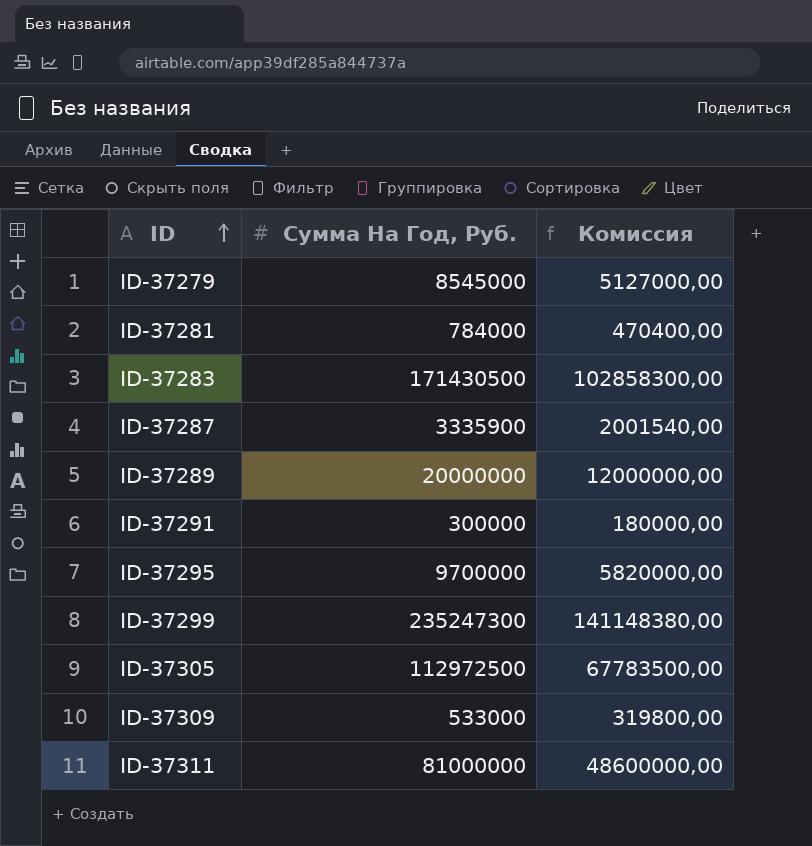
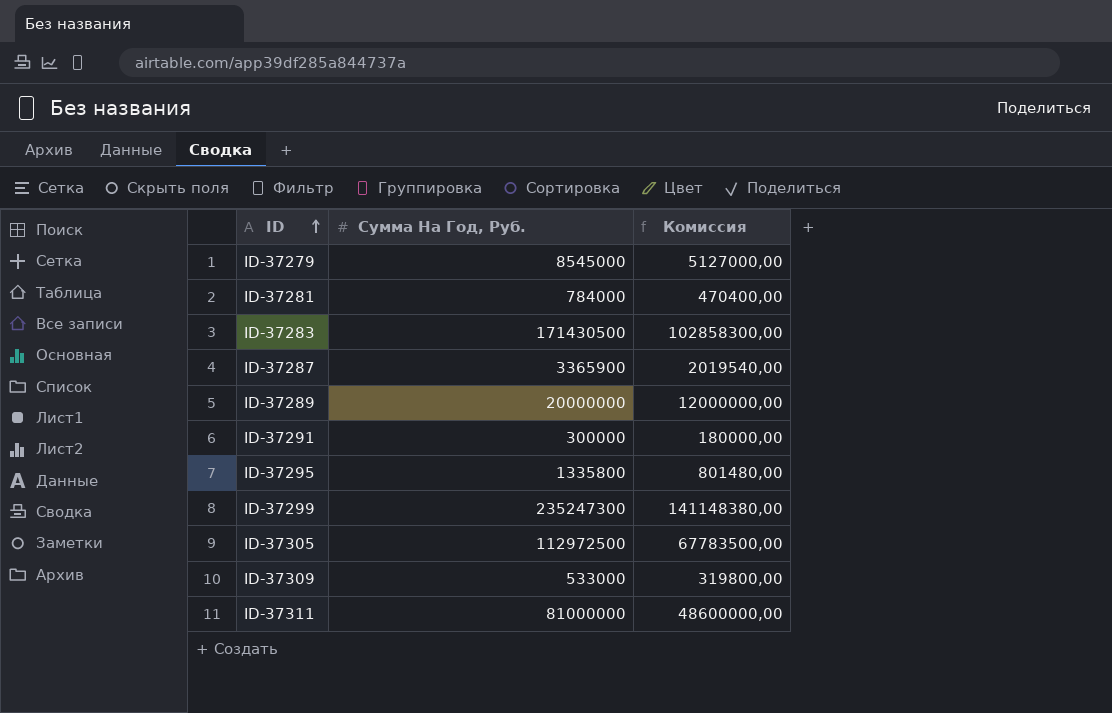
ID-37287 | Сумма На Год, Руб.: 3335900 -> 3365900
ID-37287 | Комиссия: 2001540,00 -> 2019540,00
ID-37295 | Сумма На Год, Руб.: 9700000 -> 1335800
ID-37295 | Комиссия: 5820000,00 -> 801480,00

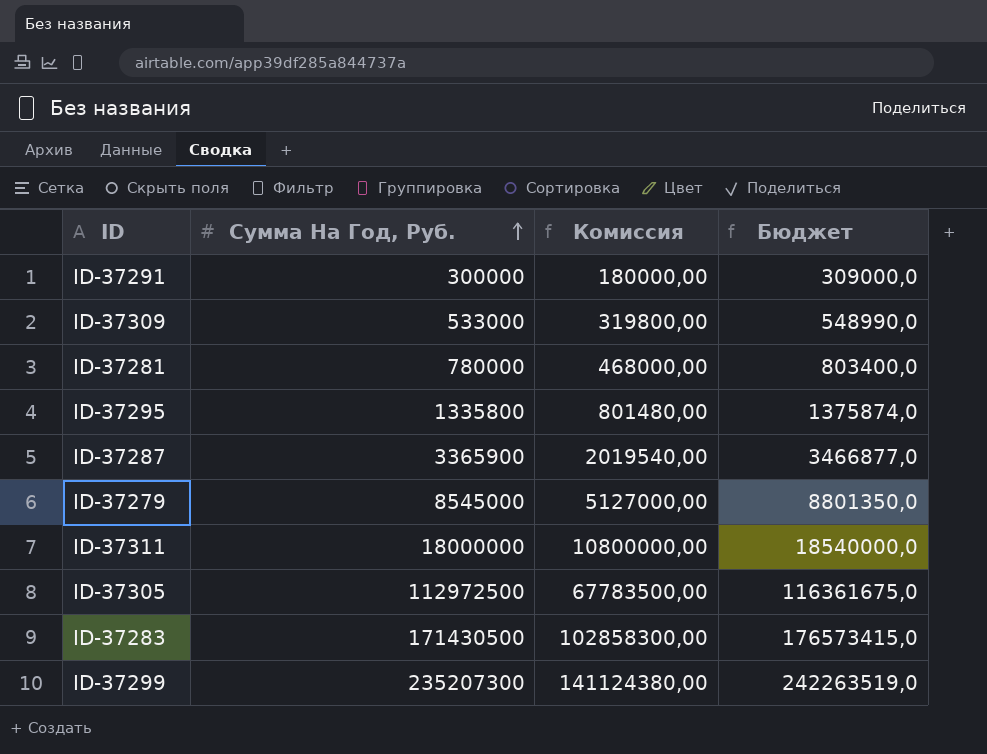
row order: ID ascending -> Сумма На Год, Руб. ascending
column Бюджет | formula: none -> [Сумма На Год, Руб.] * 1,03
row ID-37289: 20000000 | 12000000,00 -> none
ID-37281 | Сумма На Год, Руб.: 784000 -> 780000
ID-37281 | Комиссия: 470400,00 -> 468000,00
ID-37311 | Сумма На Год, Руб.: 81000000 -> 18000000
ID-37311 | Комиссия: 48600000,00 -> 10800000,00
ID-37299 | Сумма На Год, Руб.: 235247300 -> 235207300
ID-37299 | Комиссия: 141148380,00 -> 141124380,00

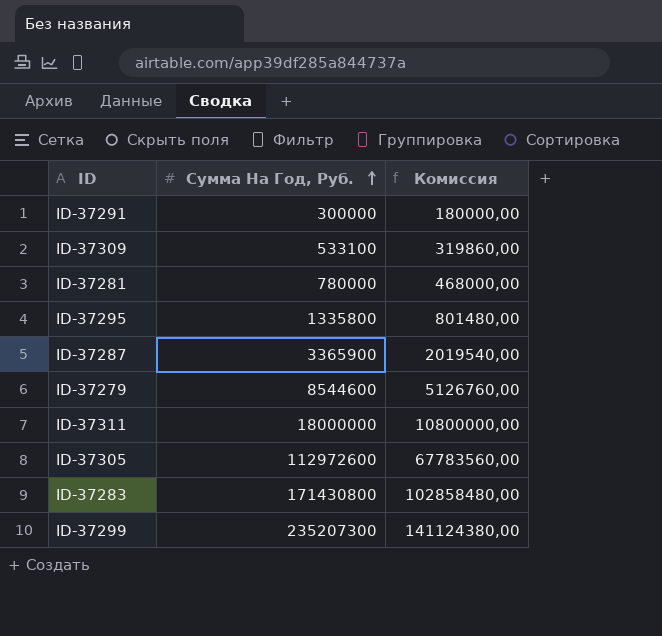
column Бюджет | formula: [Сумма На Год, Руб.] * 1,03 -> none
ID-37309 | Сумма На Год, Руб.: 533000 -> 533100
ID-37309 | Комиссия: 319800,00 -> 319860,00
ID-37279 | Сумма На Год, Руб.: 8545000 -> 8544600
ID-37279 | Комиссия: 5127000,00 -> 5126760,00
ID-37305 | Сумма На Год, Руб.: 112972500 -> 112972600
ID-37305 | Комиссия: 67783500,00 -> 67783560,00
ID-37283 | Сумма На Год, Руб.: 171430500 -> 171430800
ID-37283 | Комиссия: 102858300,00 -> 102858480,00

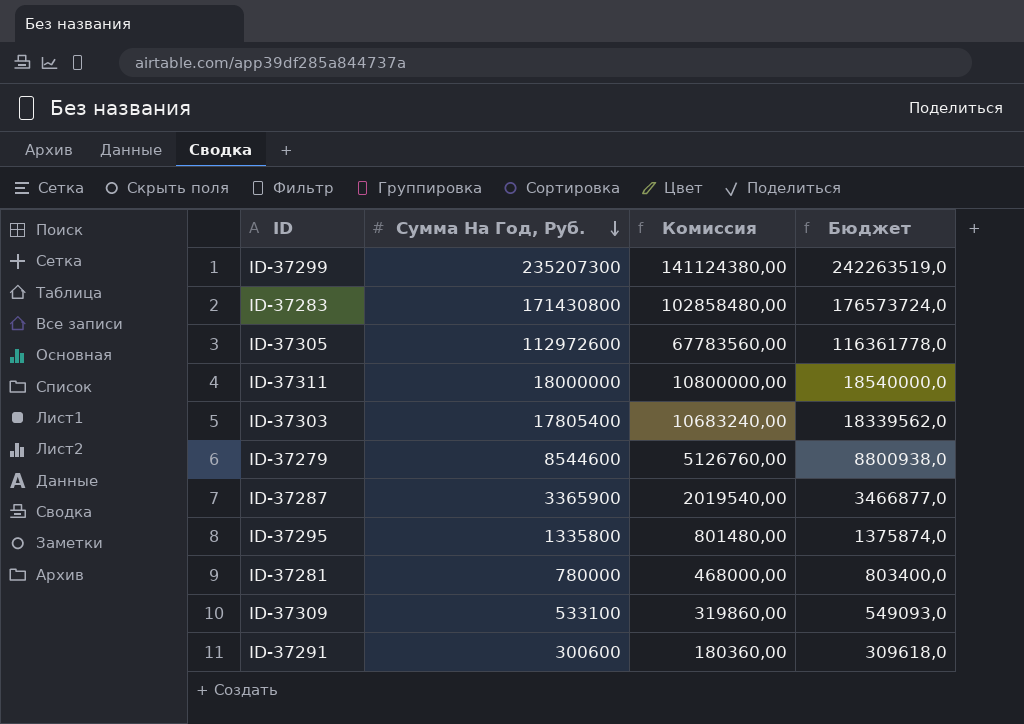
row order: Сумма На Год, Руб. ascending -> Сумма На Год, Руб. descending
column Бюджет | formula: none -> [Сумма На Год, Руб.] * 1,03
row ID-37303: none -> 17805400 | 10683240,00 | 18339562,0
ID-37291 | Сумма На Год, Руб.: 300000 -> 300600
ID-37291 | Комиссия: 180000,00 -> 180360,00

